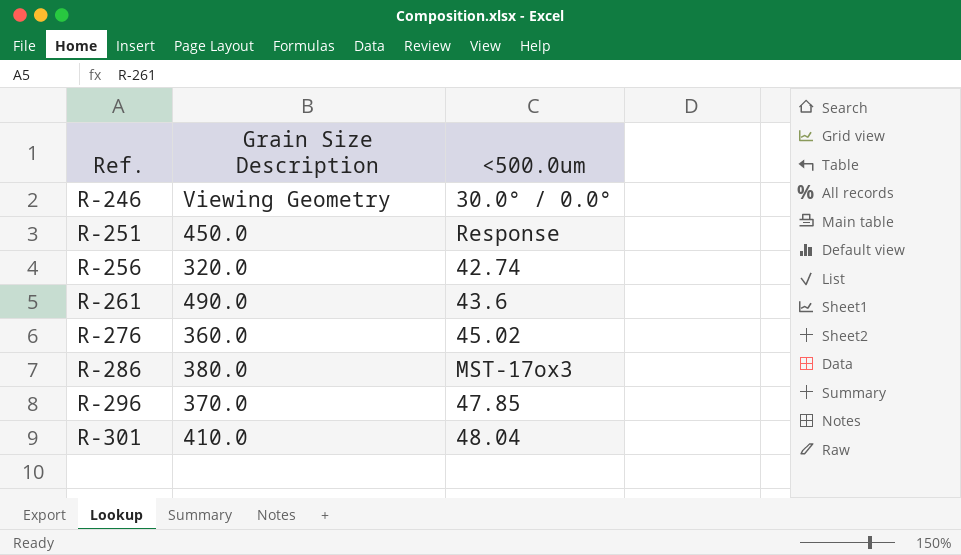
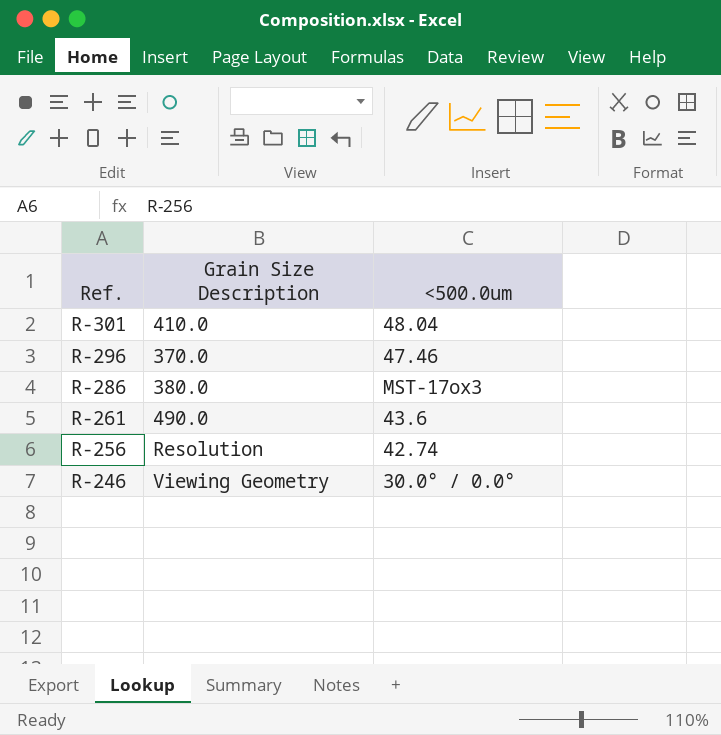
row order: Ref. ascending -> Ref. descending
row R-251: 450.0 | Response -> none
row R-276: 360.0 | 45.02 -> none
R-296 | <500.0um: 47.85 -> 47.46
R-256 | Grain Size Description: 320.0 -> Resolution

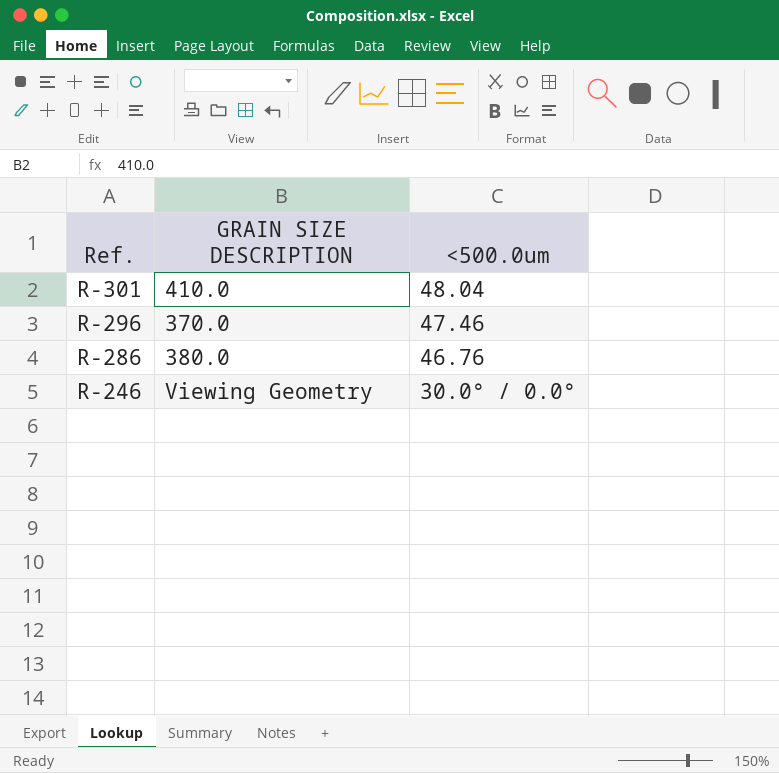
column name: Grain Size Description -> GRAIN SIZE DESCRIPTION
row R-261: 490.0 | 43.6 -> none
row R-256: Resolution | 42.74 -> none
R-286 | <500.0um: MST-17ox3 -> 46.76

